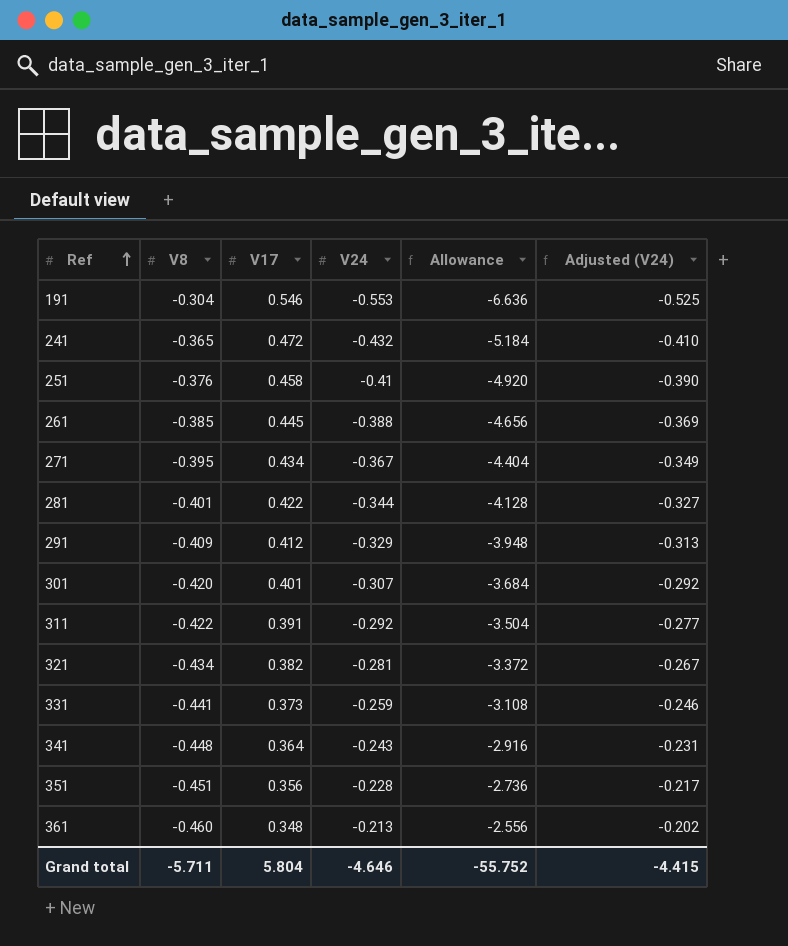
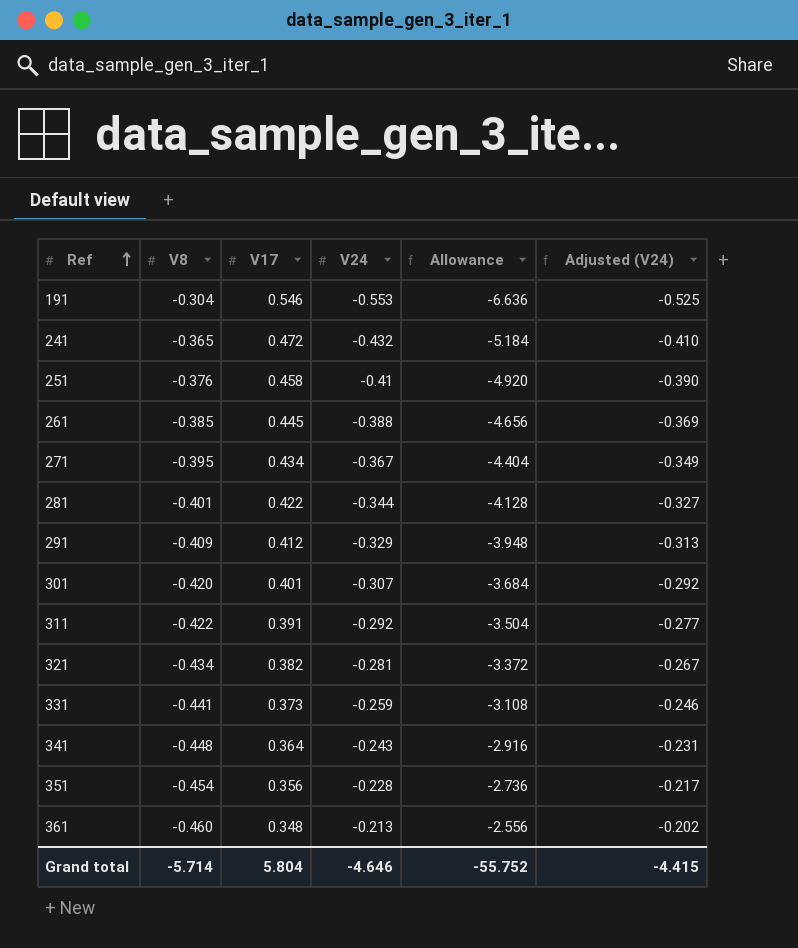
351 | V8: -0.451 -> -0.454
Grand total | V8: -5.711 -> -5.714

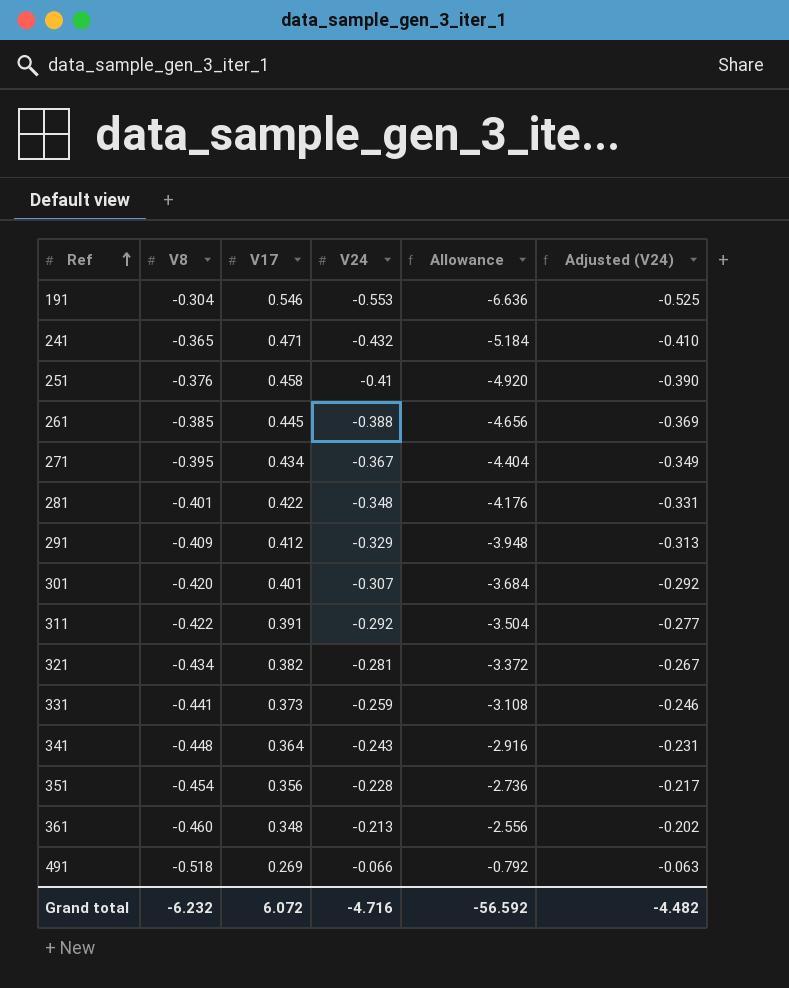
241 | V17: 0.472 -> 0.471
281 | V24: -0.344 -> -0.348
281 | Allowance: -4.128 -> -4.176
281 | Adjusted (V24): -0.327 -> -0.331
row 491: none -> -0.518 | 0.269 | -0.066 | -0.792 | -0.063
Grand total | V8: -5.714 -> -6.232
Grand total | V17: 5.804 -> 6.072
Grand total | V24: -4.646 -> -4.716
Grand total | Allowance: -55.752 -> -56.592
Grand total | Adjusted (V24): -4.415 -> -4.482

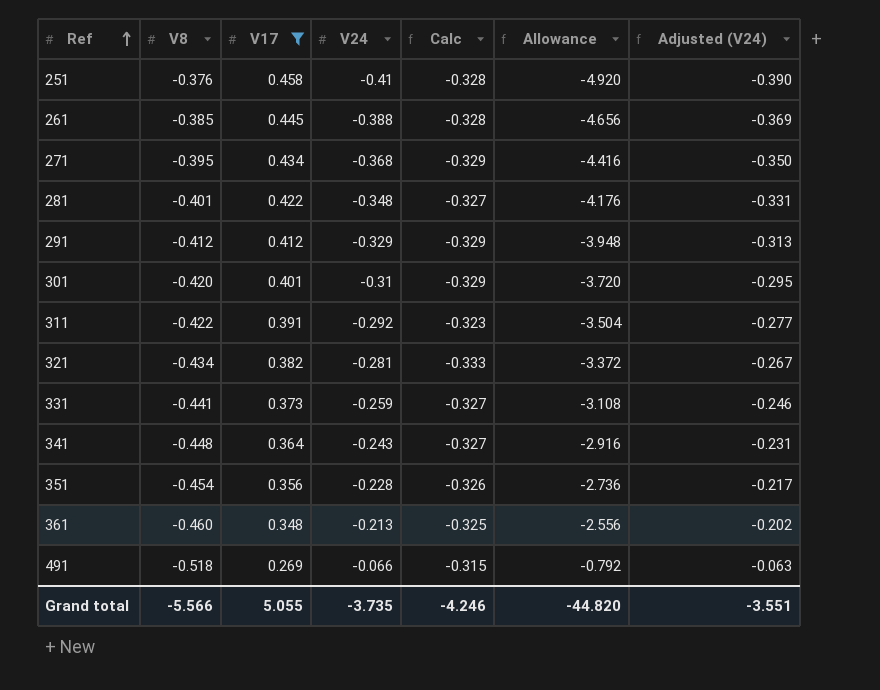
filter: none -> V17 <= 0.458
column Calc | formula: none -> [V8] + [V17] + [V24]
271 | V24: -0.367 -> -0.368
271 | Allowance: -4.404 -> -4.416
271 | Adjusted (V24): -0.349 -> -0.350
291 | V8: -0.409 -> -0.412
301 | V24: -0.307 -> -0.31
301 | Allowance: -3.684 -> -3.720
301 | Adjusted (V24): -0.292 -> -0.295
Grand total | V8: -6.232 -> -5.566
Grand total | V17: 6.072 -> 5.055
Grand total | V24: -4.716 -> -3.735
Grand total | Allowance: -56.592 -> -44.820
Grand total | Adjusted (V24): -4.482 -> -3.551

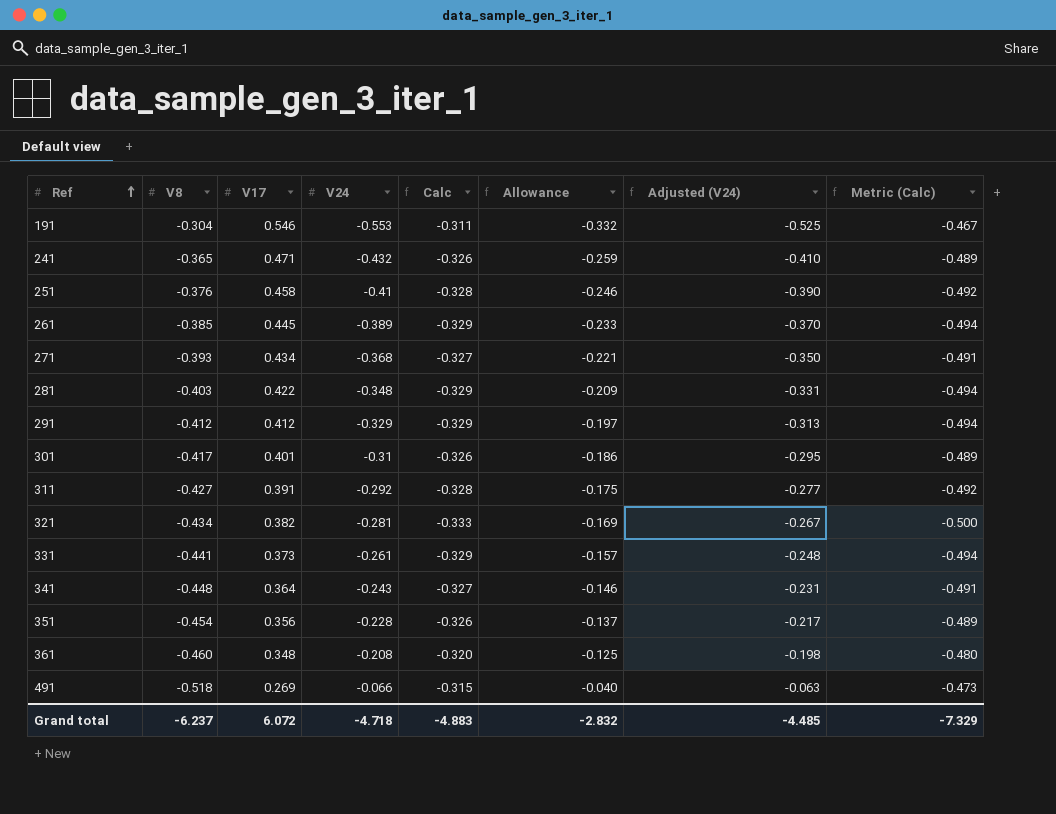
filter: V17 <= 0.458 -> none
column Allowance | formula: [V24] * 12 -> [V24] * 0.6
column Metric (Calc) | formula: none -> [Calc] * 1.5
261 | V24: -0.388 -> -0.389
261 | Calc: -0.328 -> -0.329
261 | Adjusted (V24): -0.369 -> -0.370
271 | V8: -0.395 -> -0.393
271 | Calc: -0.329 -> -0.327
281 | V8: -0.401 -> -0.403
281 | Calc: -0.327 -> -0.329
301 | V8: -0.420 -> -0.417
301 | Calc: -0.329 -> -0.326
311 | V8: -0.422 -> -0.427
311 | Calc: -0.323 -> -0.328
331 | V24: -0.259 -> -0.261
331 | Calc: -0.327 -> -0.329
331 | Adjusted (V24): -0.246 -> -0.248
361 | V24: -0.213 -> -0.208
361 | Calc: -0.325 -> -0.320
361 | Adjusted (V24): -0.202 -> -0.198
Grand total | V8: -5.566 -> -6.237
Grand total | V17: 5.055 -> 6.072
Grand total | V24: -3.735 -> -4.718
Grand total | Calc: -4.246 -> -4.883
Grand total | Allowance: -44.820 -> -2.832
Grand total | Adjusted (V24): -3.551 -> -4.485

